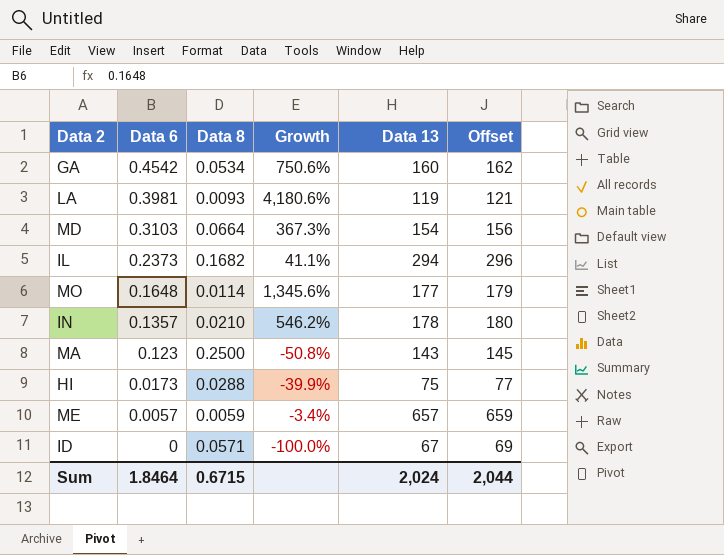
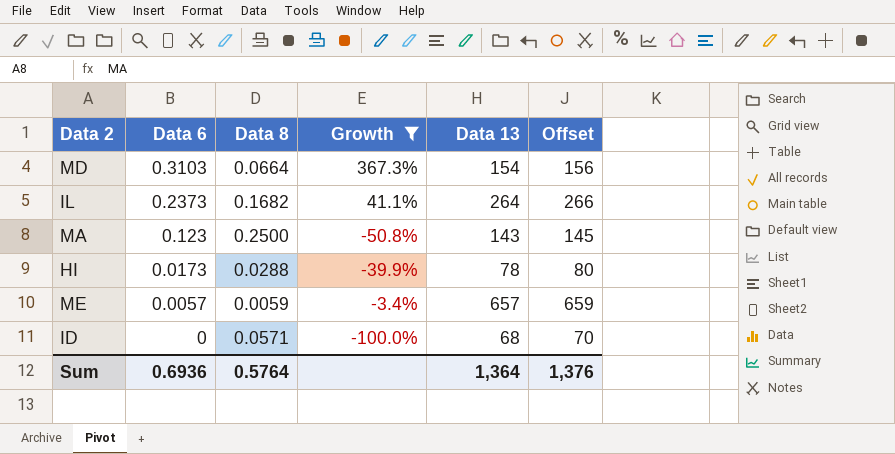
filter: none -> Growth <= 367.3%
IL | Data 13: 294 -> 264
IL | Offset: 296 -> 266
HI | Data 13: 75 -> 78
HI | Offset: 77 -> 80
ID | Data 13: 67 -> 68
ID | Offset: 69 -> 70
Sum | Data 6: 1.8464 -> 0.6936
Sum | Data 8: 0.6715 -> 0.5764
Sum | Data 13: 2,024 -> 1,364
Sum | Offset: 2,044 -> 1,376

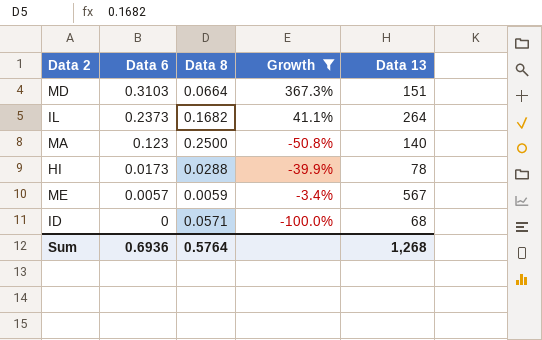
column Offset | formula: [Data 13] + 2 -> none
MD | Data 13: 154 -> 151
MA | Data 13: 143 -> 140
ME | Data 13: 657 -> 567
Sum | Data 13: 1,364 -> 1,268

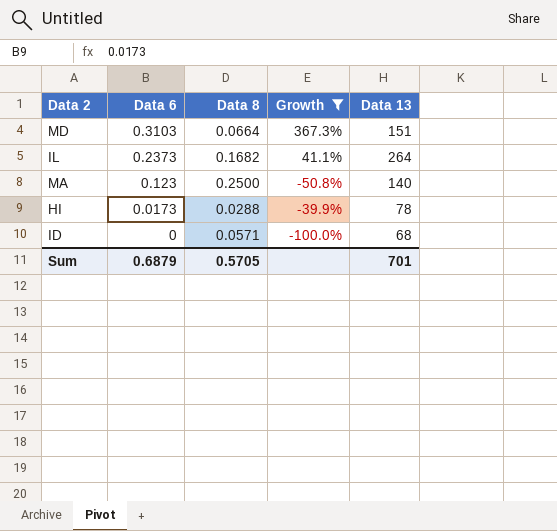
row ME: 0.0057 | 0.0059 | -3.4% | 567 -> none
Sum | Data 6: 0.6936 -> 0.6879
Sum | Data 8: 0.5764 -> 0.5705
Sum | Data 13: 1,268 -> 701

